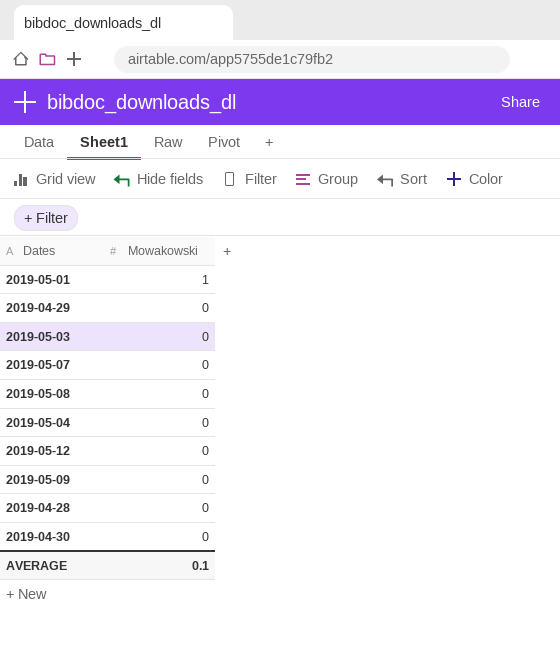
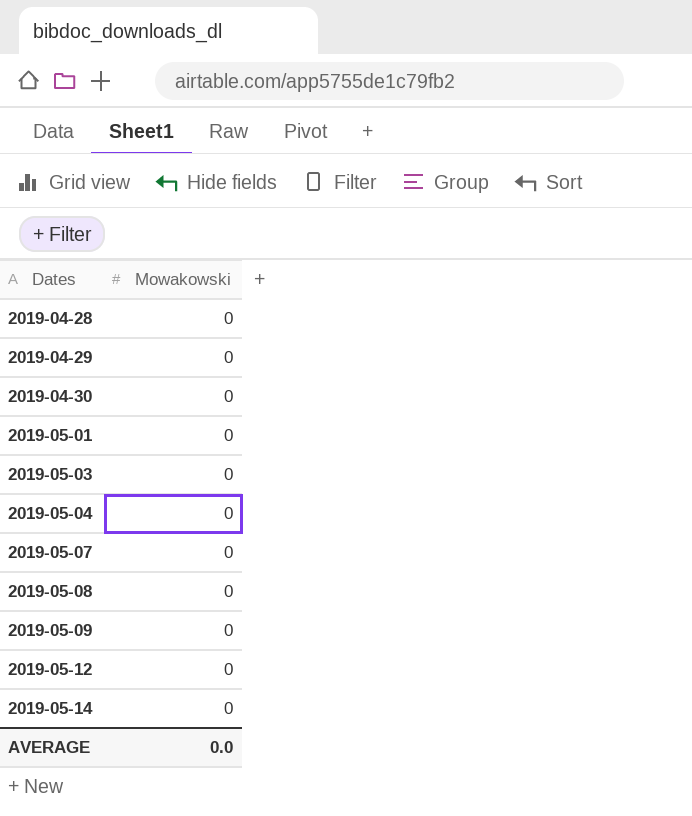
row order: Mowakowski descending -> Dates ascending
2019-05-01 | Mowakowski: 1 -> 0
row 2019-05-14: none -> 0
AVERAGE | Mowakowski: 0.1 -> 0.0

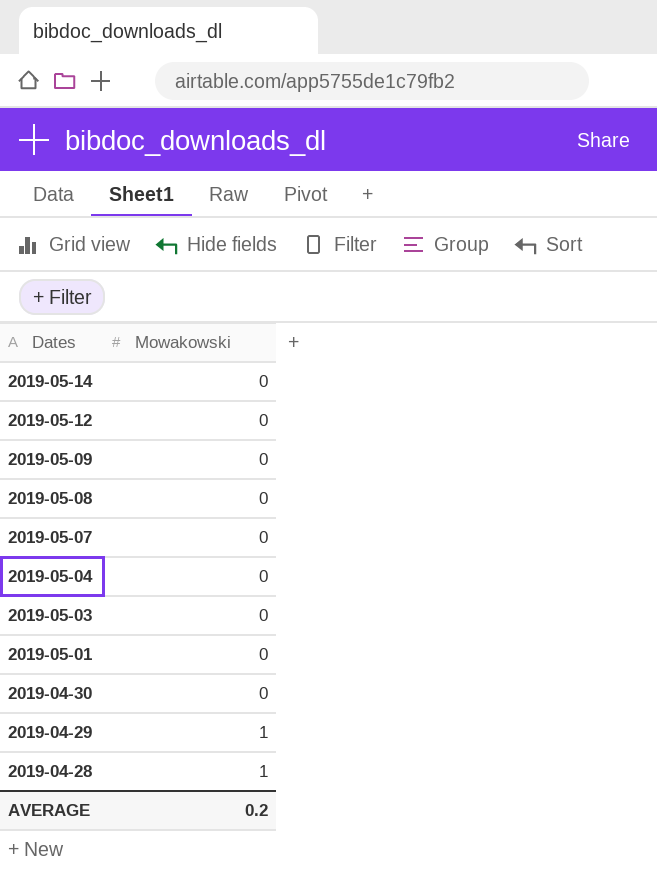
row order: Dates ascending -> Dates descending
2019-04-29 | Mowakowski: 0 -> 1
2019-04-28 | Mowakowski: 0 -> 1
AVERAGE | Mowakowski: 0.0 -> 0.2

